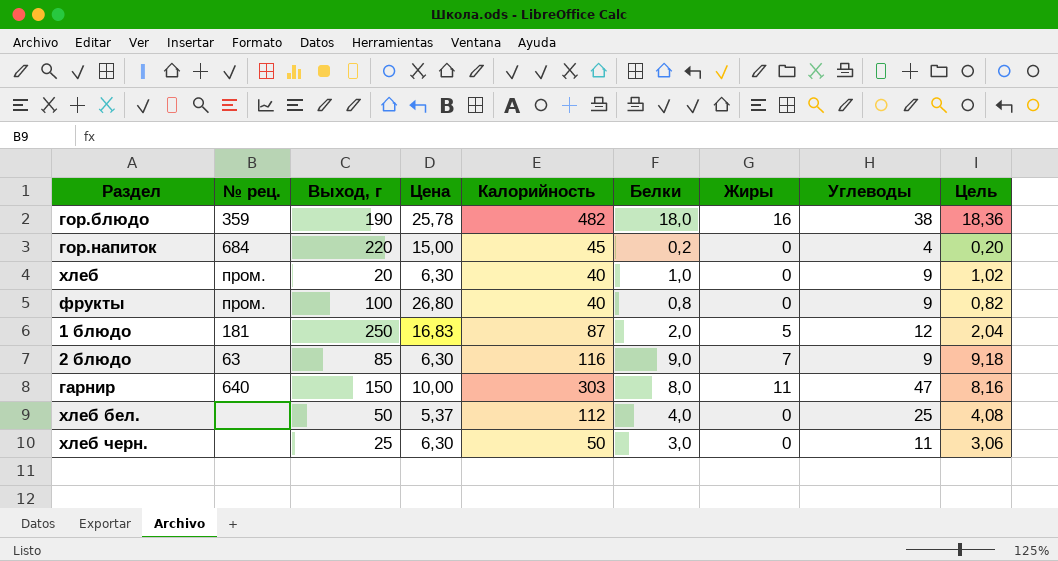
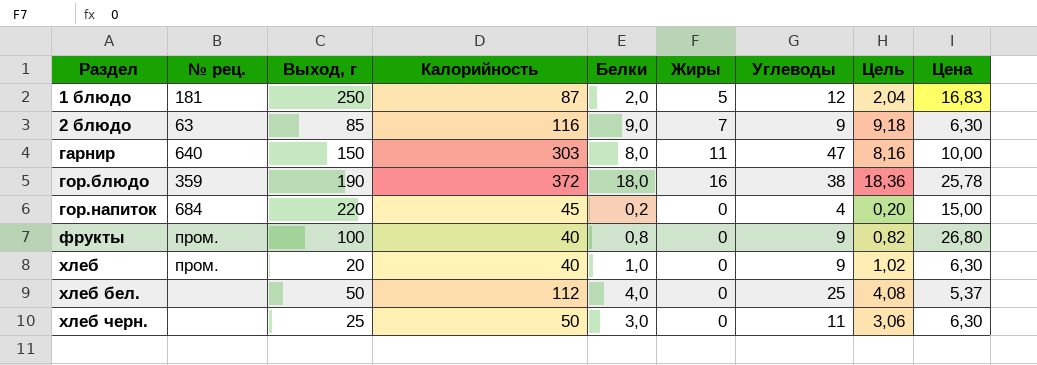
row order: none -> Раздел ascending
column Цена | position: 4 -> 9
гор.блюдо | Калорийность: 482 -> 372

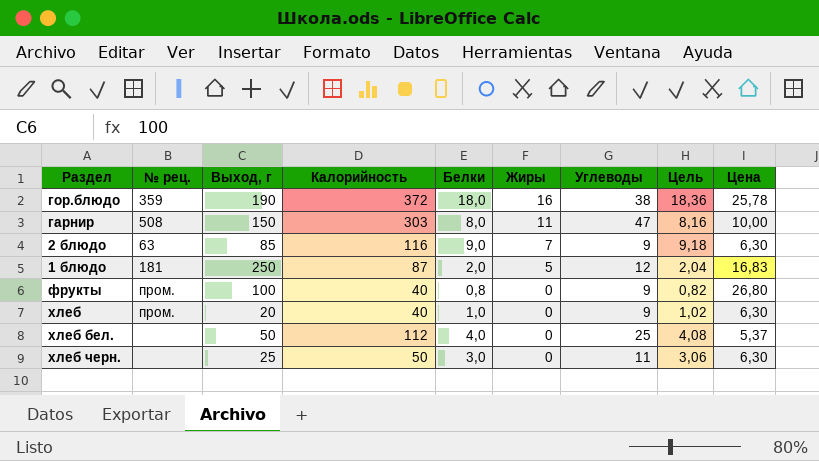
row order: Раздел ascending -> Жиры descending
row гор.напиток: 684 | 220 | 45 | 0,2 | 0 | 4 | 0,20 | 15,00 -> none
гарнир | № рец.: 640 -> 508

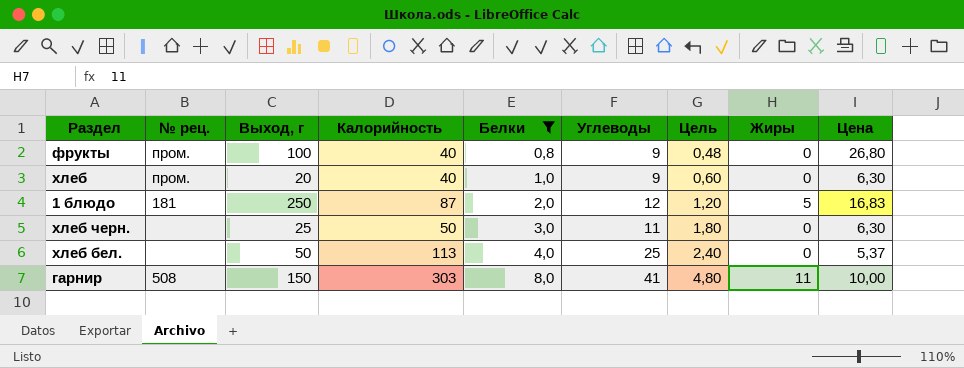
filter: none -> Белки <= 8,0
row order: Жиры descending -> Белки ascending
column Цель | formula: [Белки] * 1,02 -> [Белки] * 0,6
column Жиры | position: 6 -> 8
хлеб бел. | Калорийность: 112 -> 113
гарнир | Углеводы: 47 -> 41

